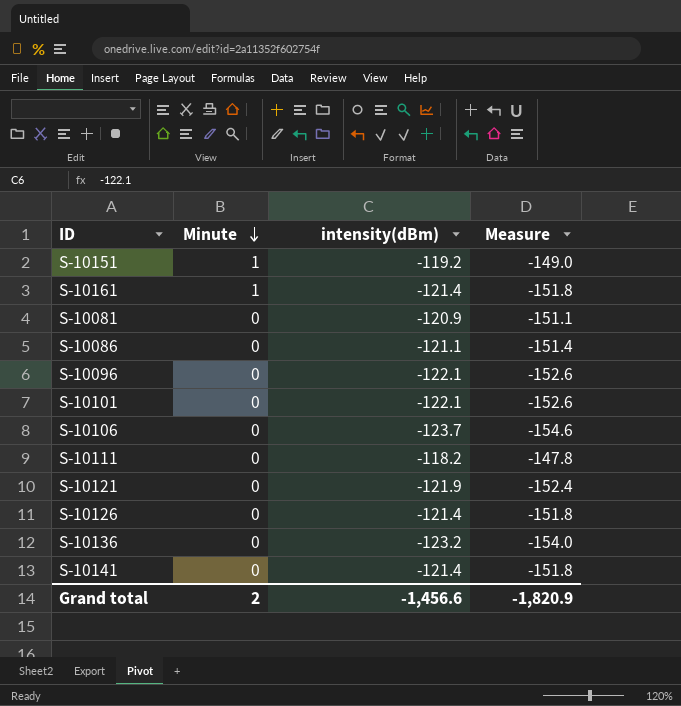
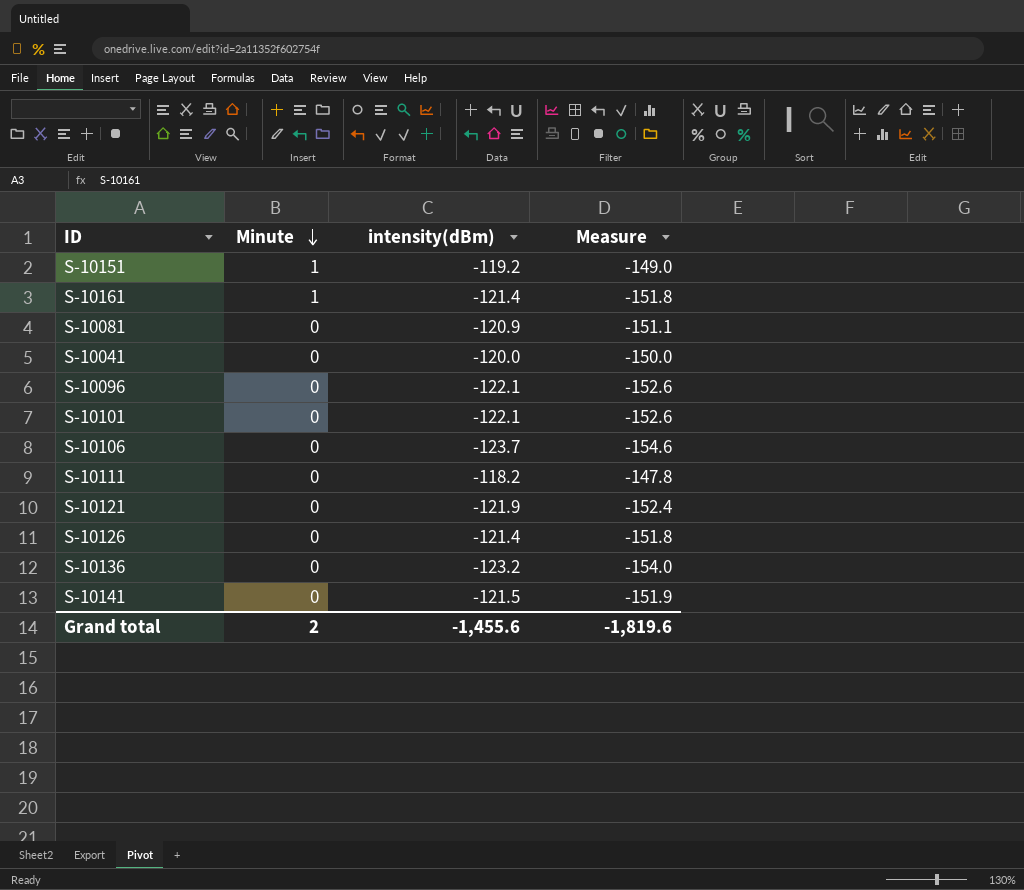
row S-10086: 0 | -121.1 | -151.4 -> none
row S-10041: none -> 0 | -120.0 | -150.0
S-10141 | intensity(dBm): -121.4 -> -121.5
S-10141 | Measure: -151.8 -> -151.9
Grand total | intensity(dBm): -1,456.6 -> -1,455.6
Grand total | Measure: -1,820.9 -> -1,819.6

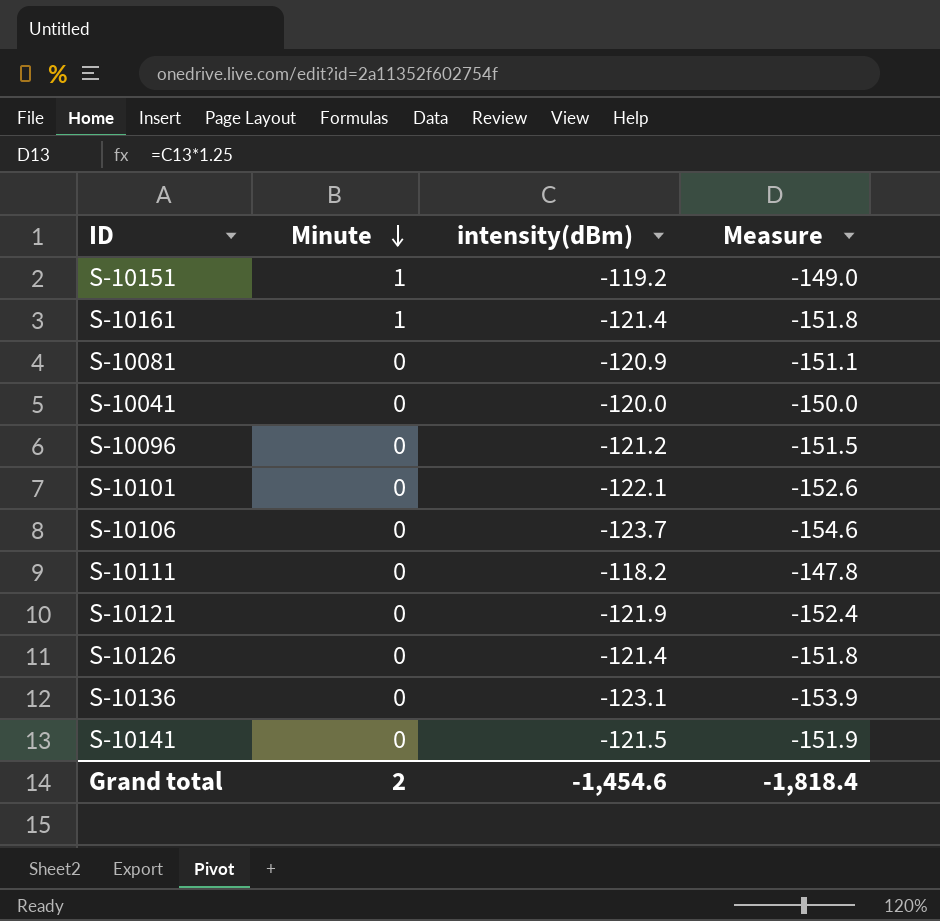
S-10096 | intensity(dBm): -122.1 -> -121.2
S-10096 | Measure: -152.6 -> -151.5
S-10136 | intensity(dBm): -123.2 -> -123.1
S-10136 | Measure: -154.0 -> -153.9
Grand total | intensity(dBm): -1,455.6 -> -1,454.6
Grand total | Measure: -1,819.6 -> -1,818.4

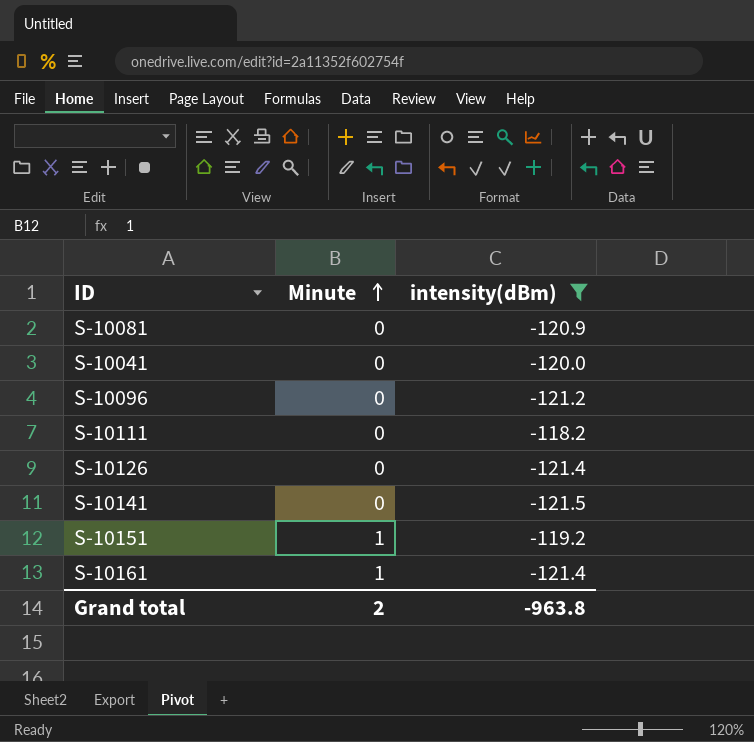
filter: none -> intensity(dBm) >= -121.5
row order: Minute descending -> Minute ascending
column Measure | formula: [intensity(dBm)] * 1.25 -> none
Grand total | intensity(dBm): -1,454.6 -> -963.8

